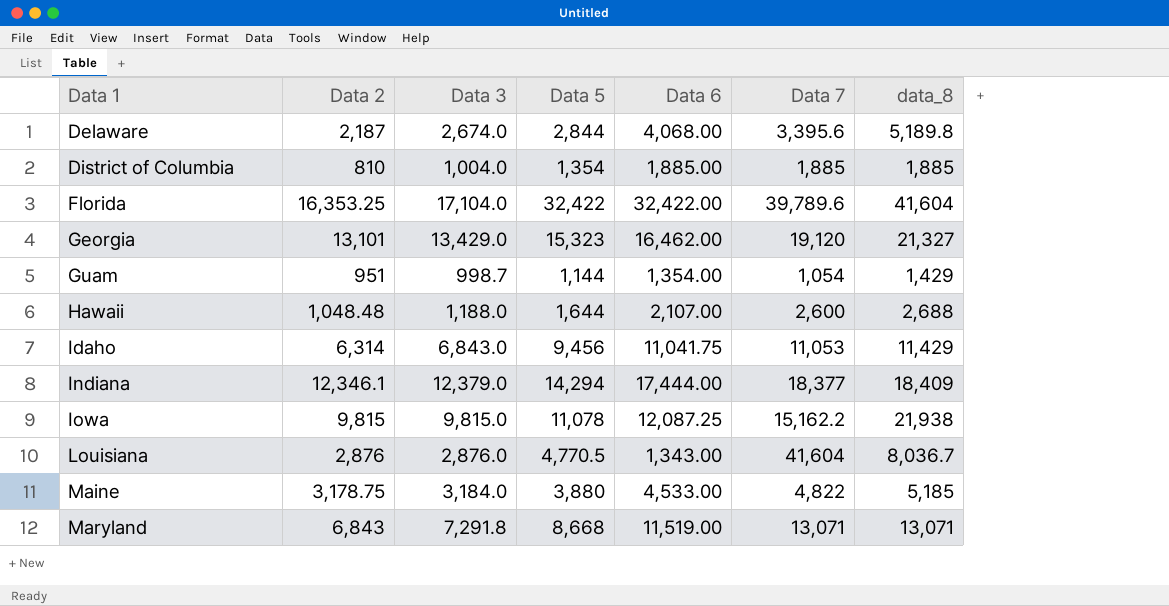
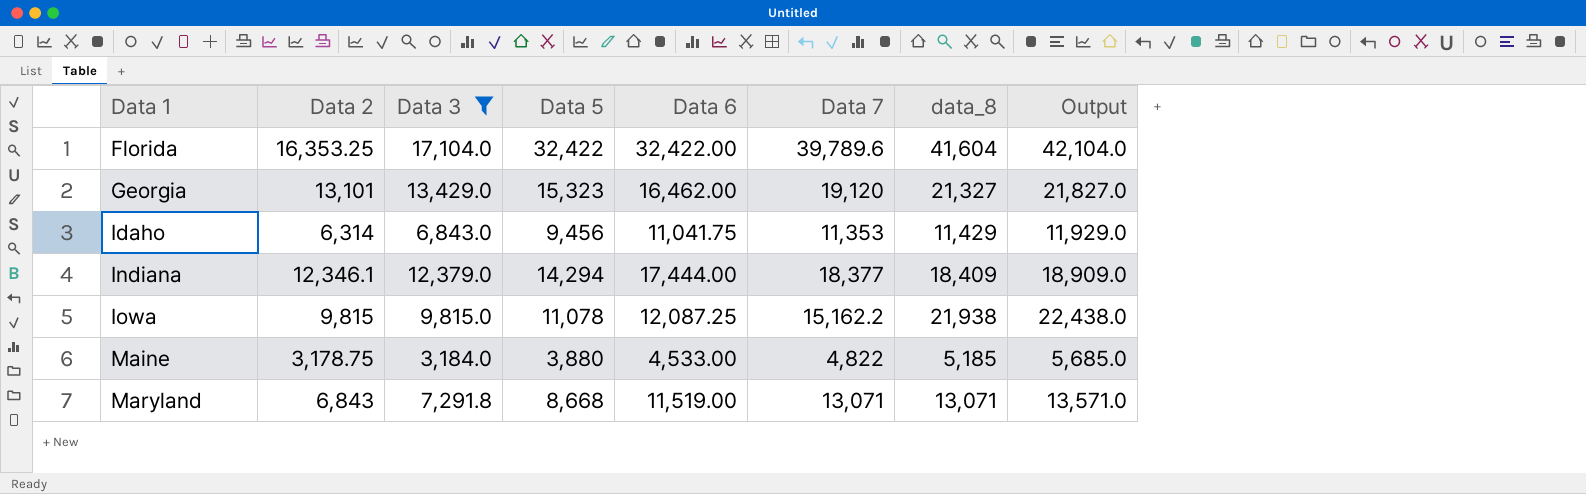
filter: none -> Data 3 >= 3,184.0
column Output | formula: none -> [data_8] + 500
Idaho | Data 7: 11,053 -> 11,353

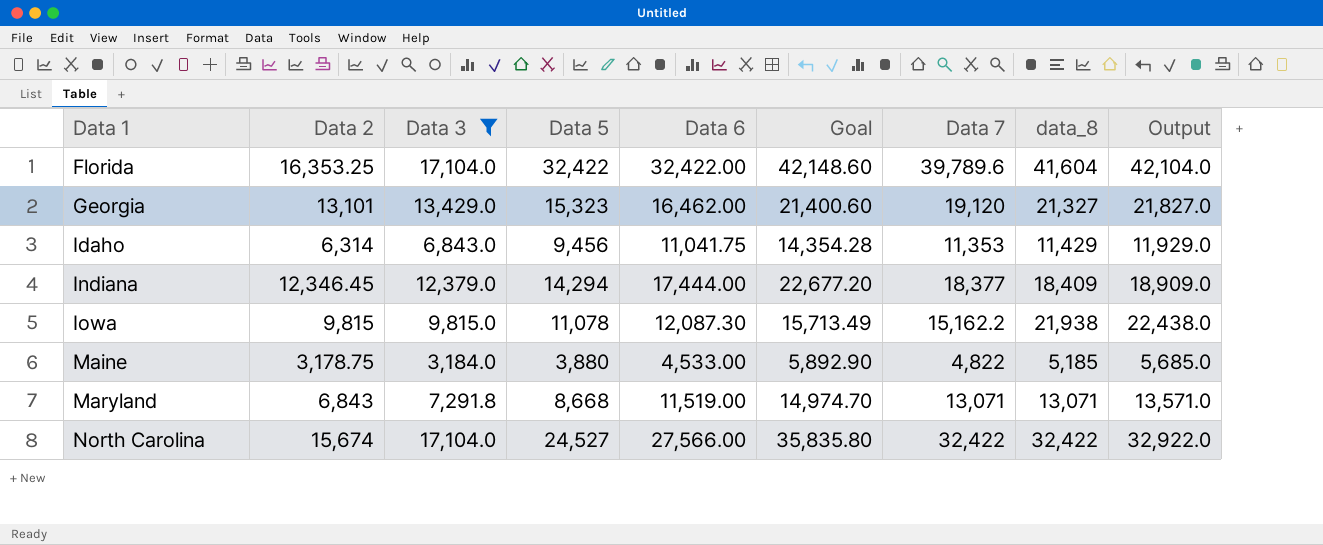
column Goal | formula: none -> [Data 6] * 1.3
Indiana | Data 2: 12,346.1 -> 12,346.45
Iowa | Data 6: 12,087.25 -> 12,087.30
row North Carolina: none -> 15,674 | 17,104.0 | 24,527 | 27,566.00 | 35,835.80 | 32,422 | 32,422 | 32,922.0

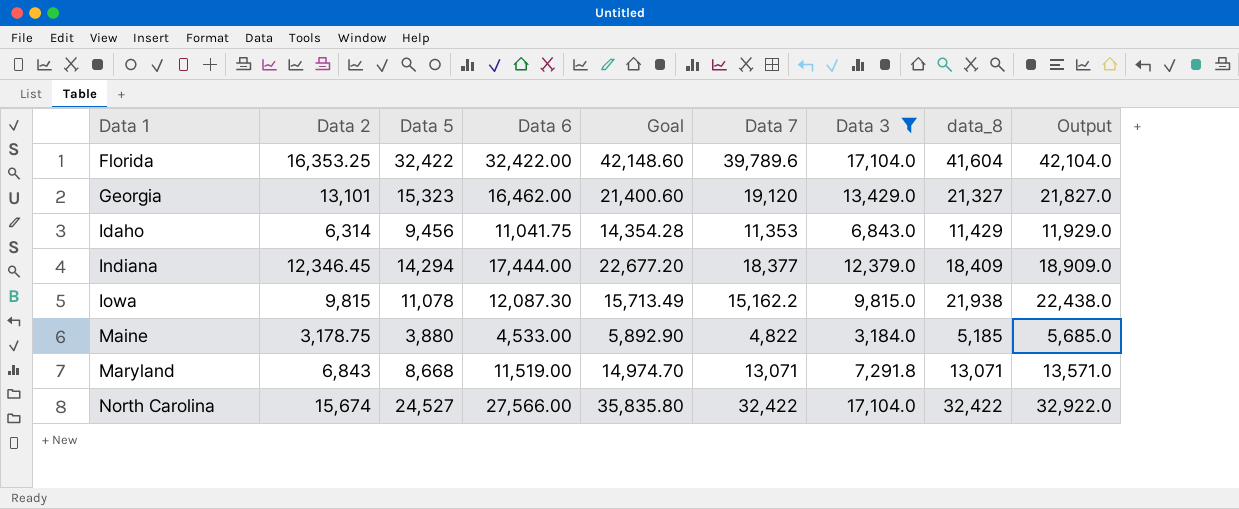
column Data 3 | position: 3 -> 7

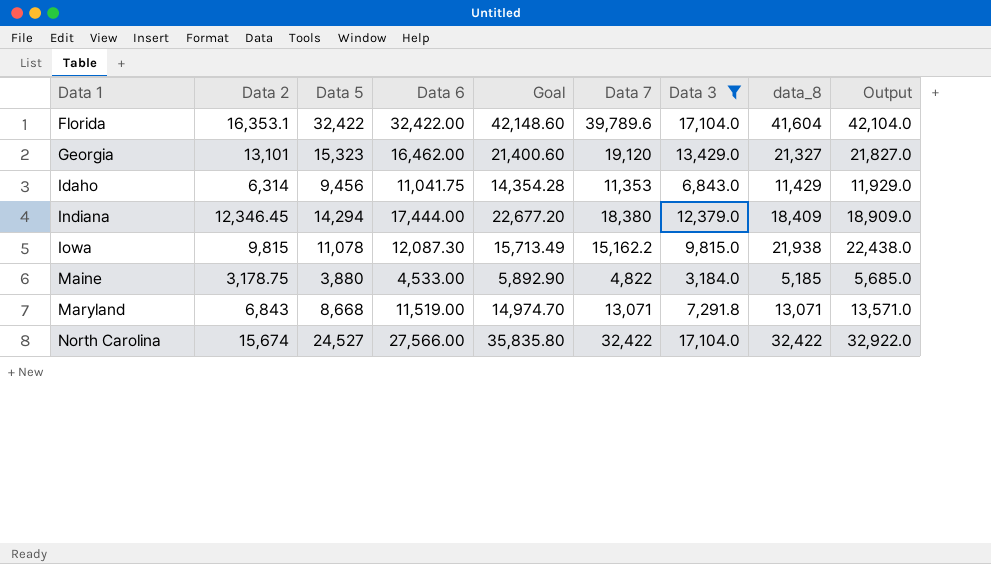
Florida | Data 2: 16,353.25 -> 16,353.1
Indiana | Data 7: 18,377 -> 18,380

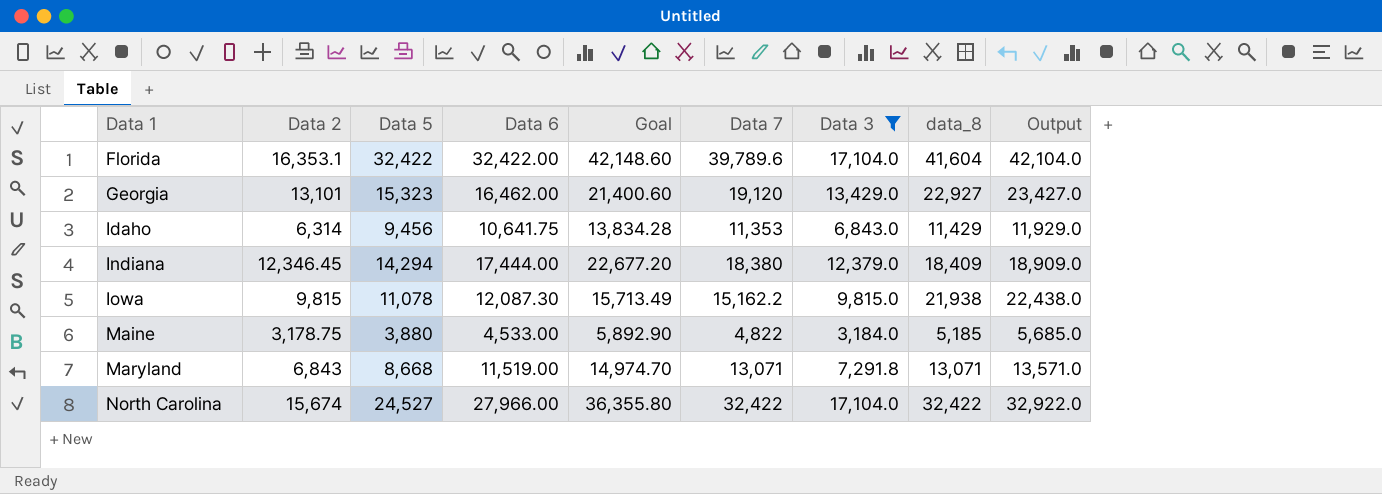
Georgia | data_8: 21,327 -> 22,927
Georgia | Output: 21,827.0 -> 23,427.0
Idaho | Data 6: 11,041.75 -> 10,641.75
Idaho | Goal: 14,354.28 -> 13,834.28
North Carolina | Data 6: 27,566.00 -> 27,966.00
North Carolina | Goal: 35,835.80 -> 36,355.80

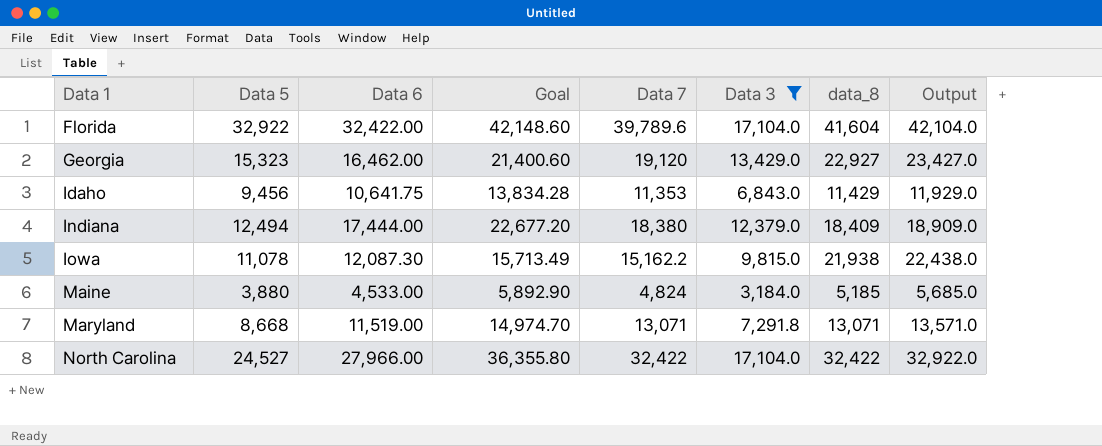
column Data 2 | position: 2 -> none
Florida | Data 5: 32,422 -> 32,922
Indiana | Data 5: 14,294 -> 12,494
Maine | Data 7: 4,822 -> 4,824

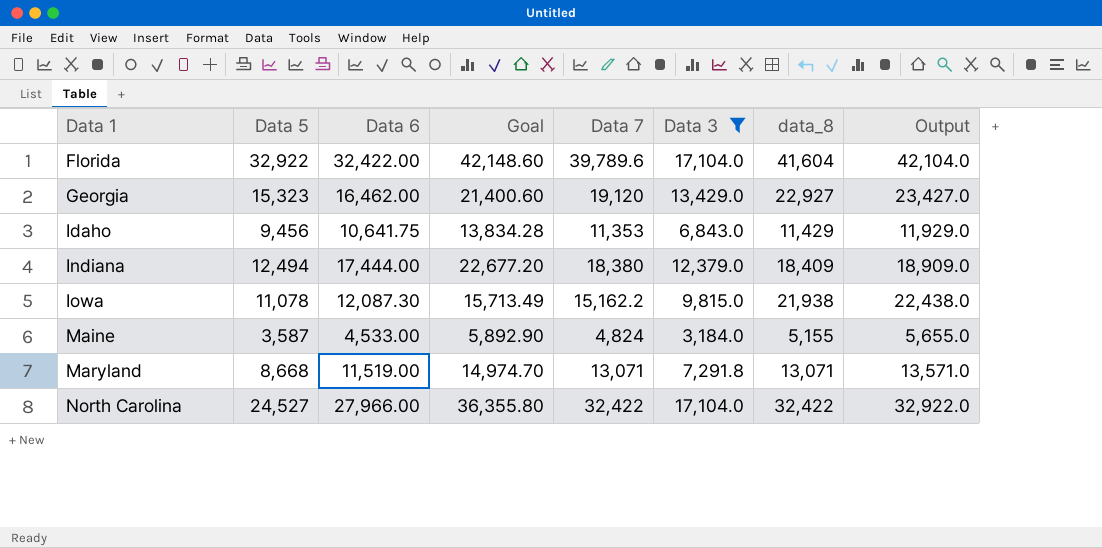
Maine | Data 5: 3,880 -> 3,587
Maine | data_8: 5,185 -> 5,155
Maine | Output: 5,685.0 -> 5,655.0

